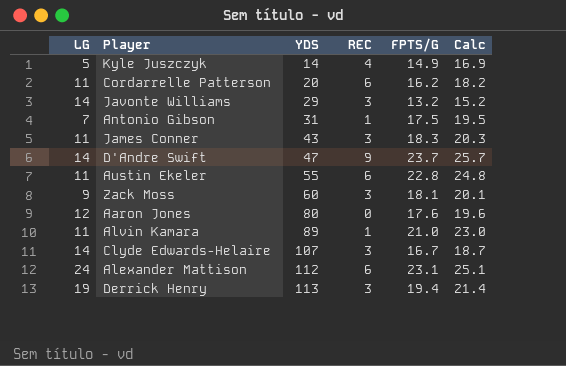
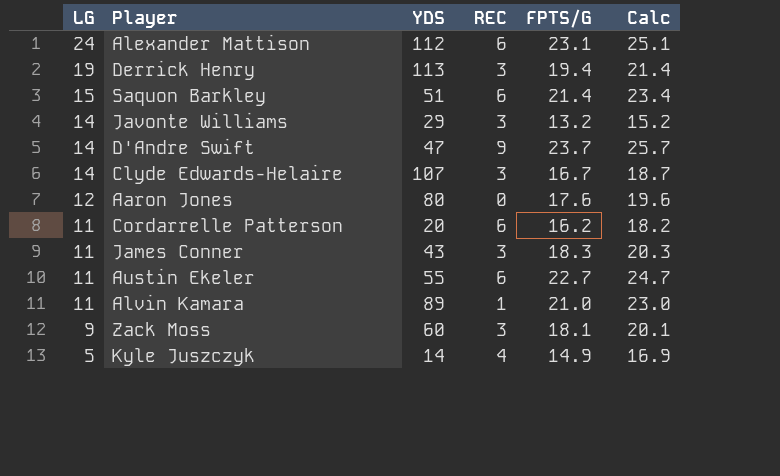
row order: YDS ascending -> LG descending
row Antonio Gibson: 7 | 31 | 1 | 17.5 | 19.5 -> none
row Saquon Barkley: none -> 15 | 51 | 6 | 21.4 | 23.4
Austin Ekeler | FPTS/G: 22.8 -> 22.7
Austin Ekeler | Calc: 24.8 -> 24.7

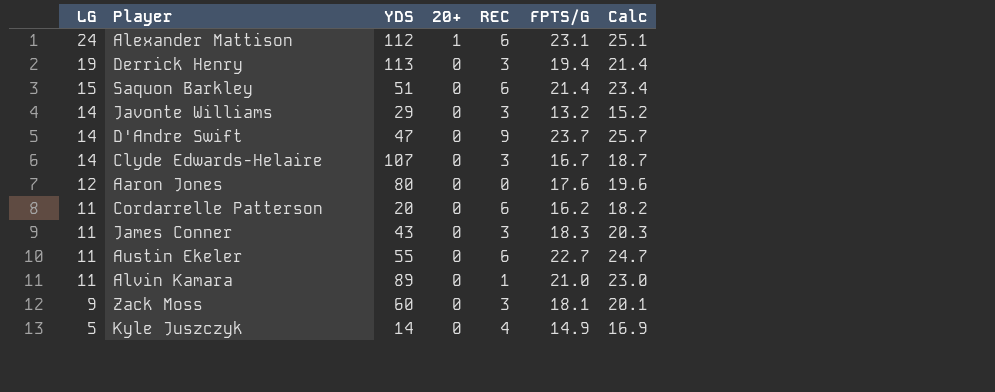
column 20+ | position: none -> 4

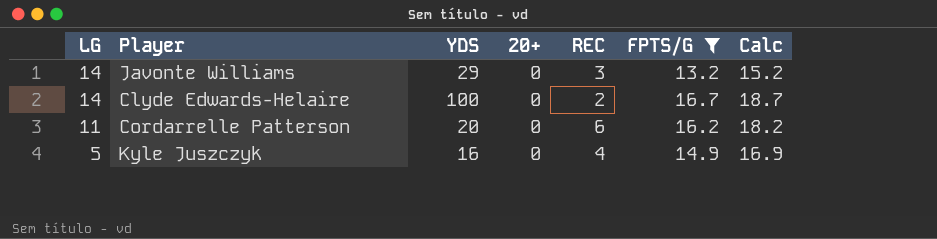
filter: none -> FPTS/G <= 16.7
Clyde Edwards-Helaire | YDS: 107 -> 100
Clyde Edwards-Helaire | REC: 3 -> 2
Kyle Juszczyk | YDS: 14 -> 16

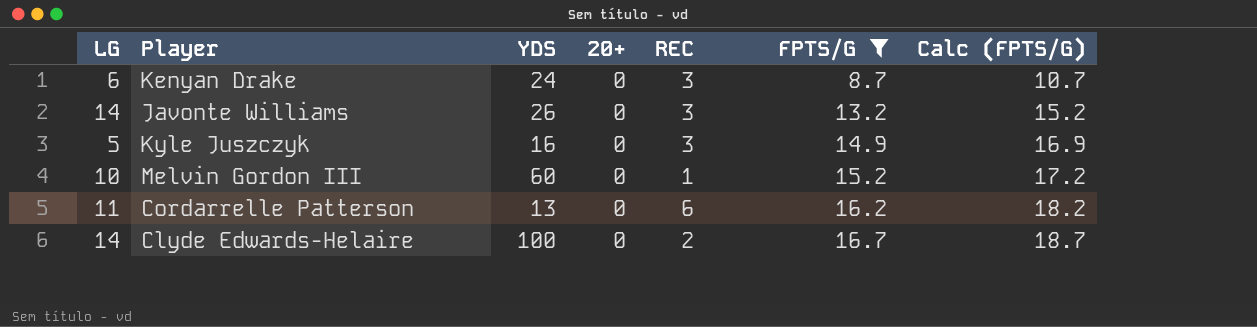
row order: LG descending -> FPTS/G ascending
column name: Calc -> Calc (FPTS/G)
row Kenyan Drake: none -> 6 | 24 | 0 | 3 | 8.7 | 10.7
Javonte Williams | YDS: 29 -> 26
Kyle Juszczyk | REC: 4 -> 3
row Melvin Gordon III: none -> 10 | 60 | 0 | 1 | 15.2 | 17.2
Cordarrelle Patterson | YDS: 20 -> 13

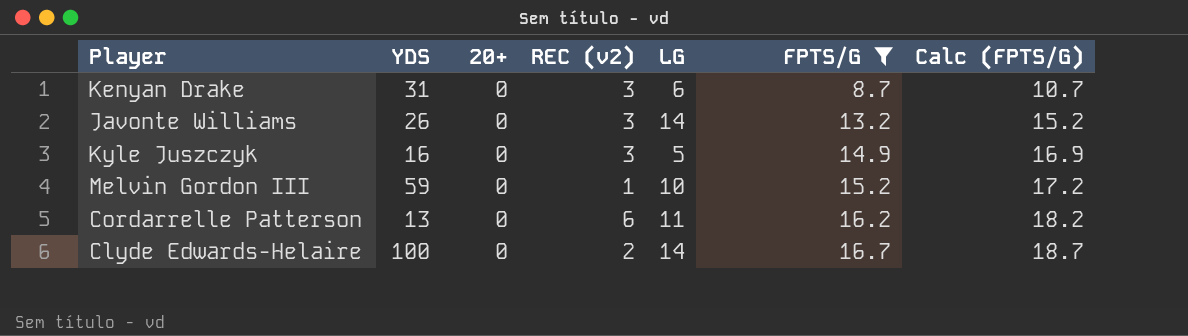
column name: REC -> REC (v2)
column LG | position: 1 -> 5
Kenyan Drake | YDS: 24 -> 31
Melvin Gordon III | YDS: 60 -> 59

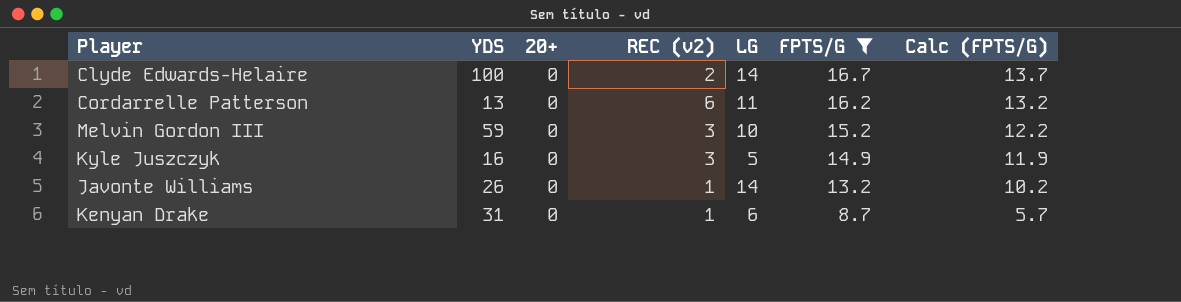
row order: FPTS/G ascending -> FPTS/G descending
column Calc (FPTS/G) | formula: [FPTS/G] + 2 -> [FPTS/G] - 3
Melvin Gordon III | REC (v2): 1 -> 3
Javonte Williams | REC (v2): 3 -> 1
Kenyan Drake | REC (v2): 3 -> 1

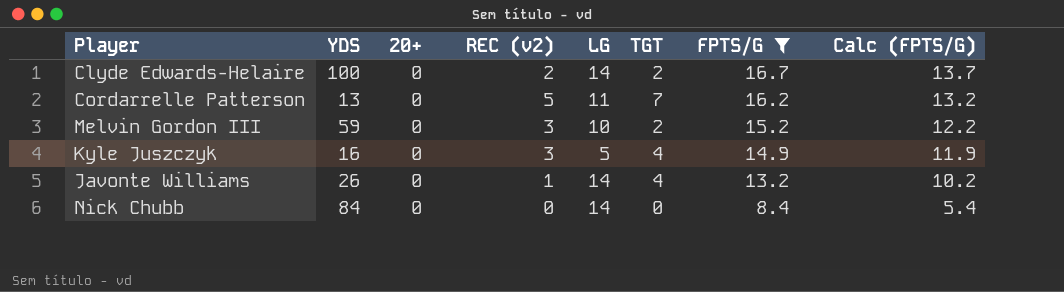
column TGT | position: none -> 6
row Kenyan Drake: 31 | 0 | 1 | 6 | 8.7 | 5.7 -> none
Cordarrelle Patterson | REC (v2): 6 -> 5
row Nick Chubb: none -> 84 | 0 | 0 | 14 | 0 | 8.4 | 5.4

